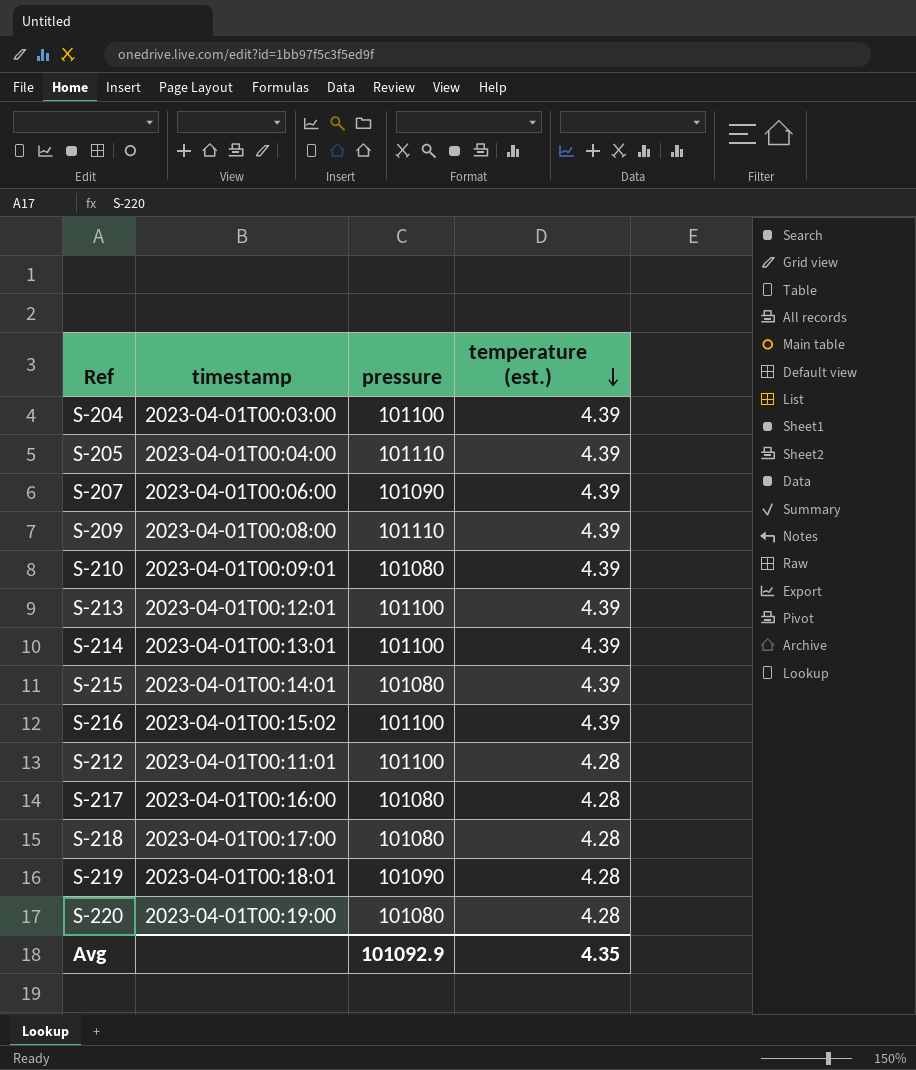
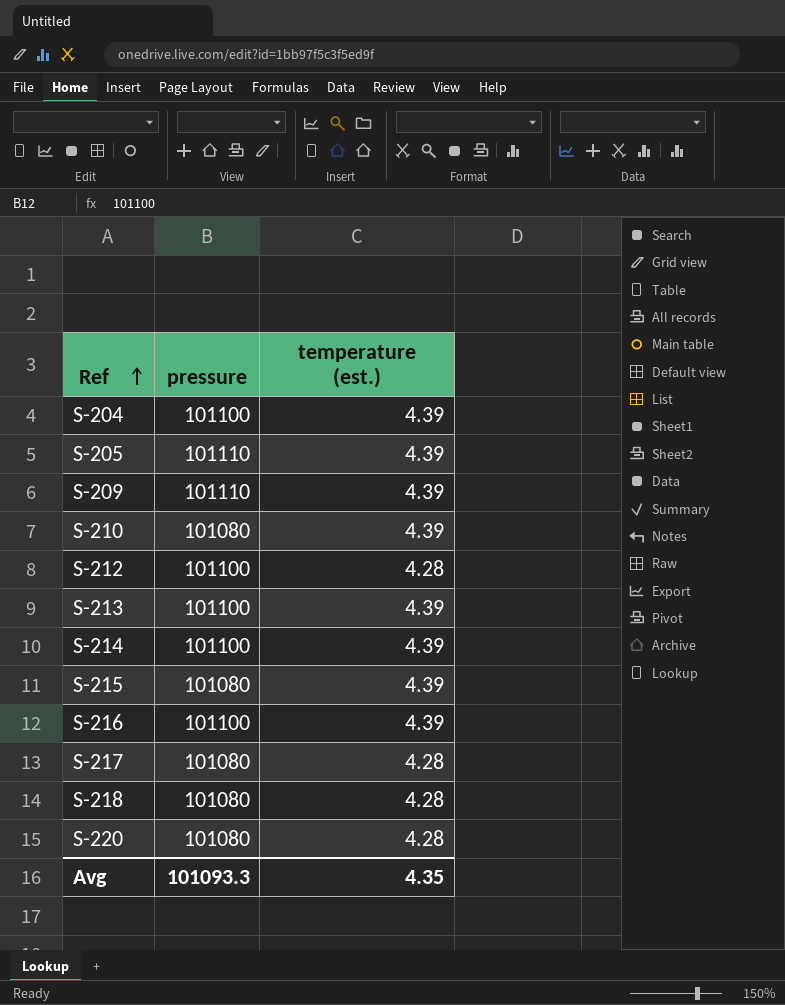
row order: temperature (est.) descending -> Ref ascending
column timestamp | position: 2 -> none
row S-207: 2023-04-01T00:06:00 | 101090 | 4.39 -> none
row S-219: 2023-04-01T00:18:01 | 101090 | 4.28 -> none
Avg | pressure: 101092.9 -> 101093.3

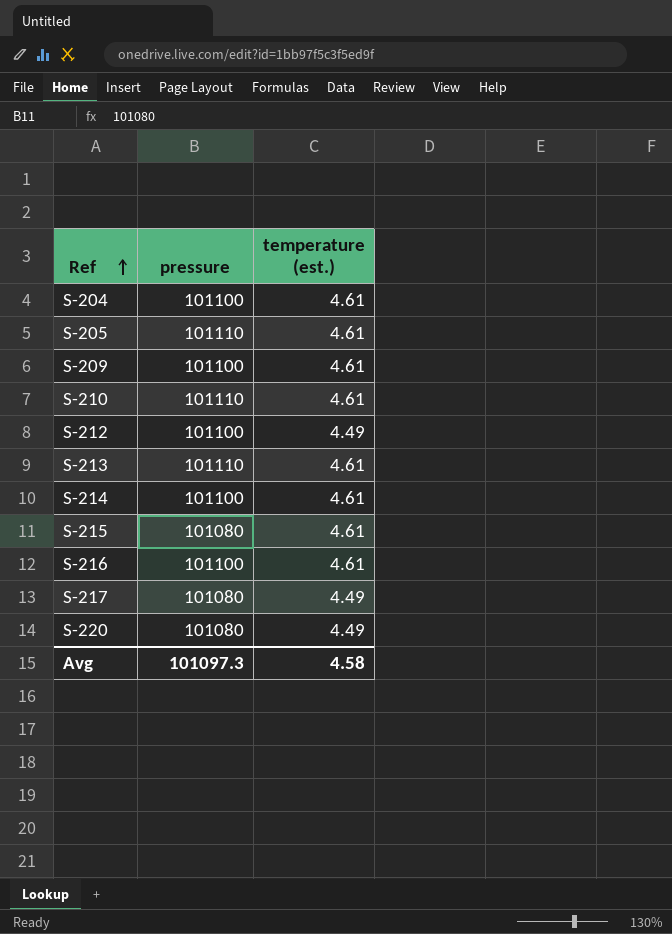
row S-218: 101080 | 4.28 -> none
S-204 | temperature (est.): 4.39 -> 4.61
S-205 | temperature (est.): 4.39 -> 4.61
S-209 | pressure: 101110 -> 101100
S-209 | temperature (est.): 4.39 -> 4.61
S-210 | pressure: 101080 -> 101110
S-210 | temperature (est.): 4.39 -> 4.61
S-212 | temperature (est.): 4.28 -> 4.49
S-213 | pressure: 101100 -> 101110
S-213 | temperature (est.): 4.39 -> 4.61
S-214 | temperature (est.): 4.39 -> 4.61
S-215 | temperature (est.): 4.39 -> 4.61
S-216 | temperature (est.): 4.39 -> 4.61
S-217 | temperature (est.): 4.28 -> 4.49
S-220 | temperature (est.): 4.28 -> 4.49
Avg | pressure: 101093.3 -> 101097.3
Avg | temperature (est.): 4.35 -> 4.58

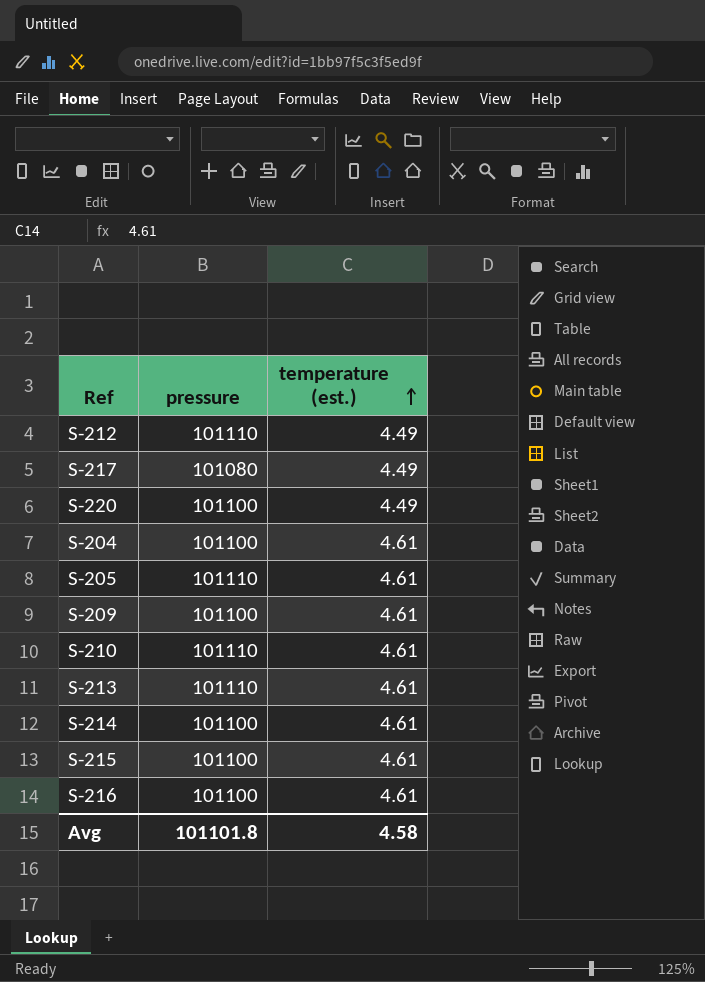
row order: Ref ascending -> temperature (est.) ascending
S-212 | pressure: 101100 -> 101110
S-220 | pressure: 101080 -> 101100
S-215 | pressure: 101080 -> 101100
Avg | pressure: 101097.3 -> 101101.8

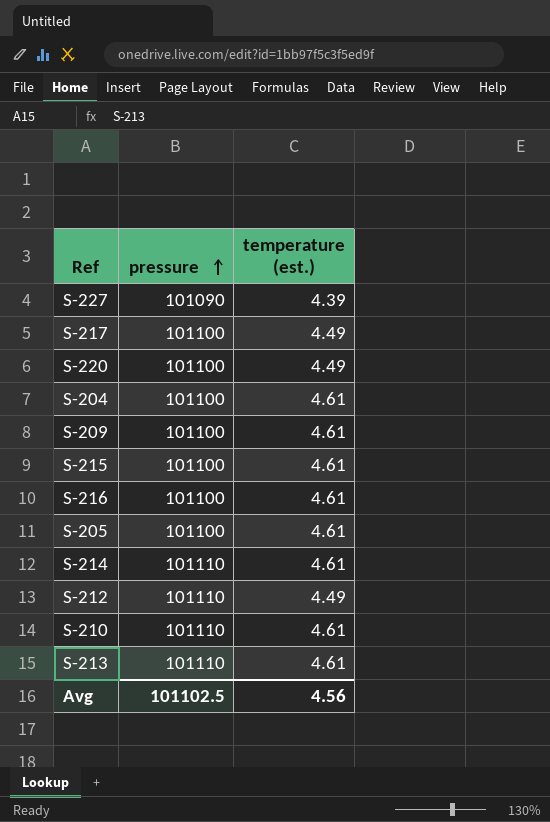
row order: temperature (est.) ascending -> pressure ascending
row S-227: none -> 101090 | 4.39
S-217 | pressure: 101080 -> 101100
S-205 | pressure: 101110 -> 101100
S-214 | pressure: 101100 -> 101110
Avg | pressure: 101101.8 -> 101102.5
Avg | temperature (est.): 4.58 -> 4.56

